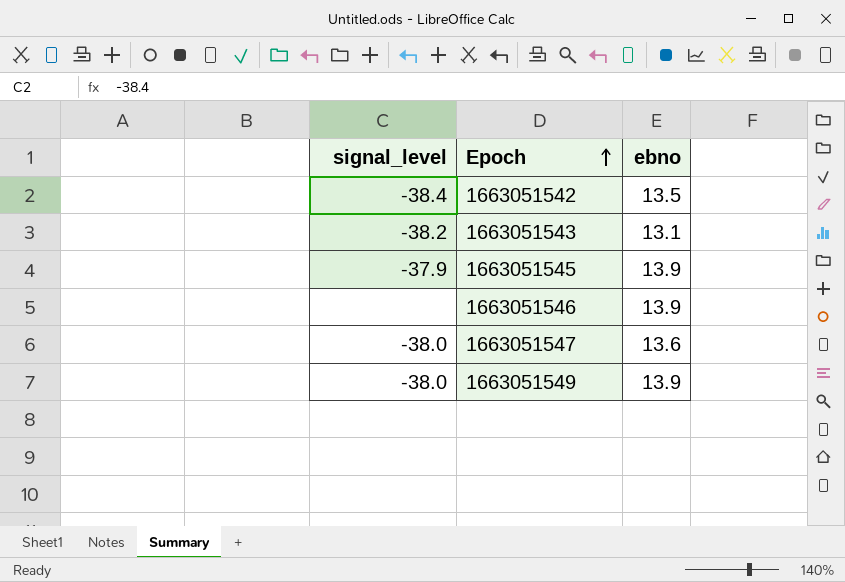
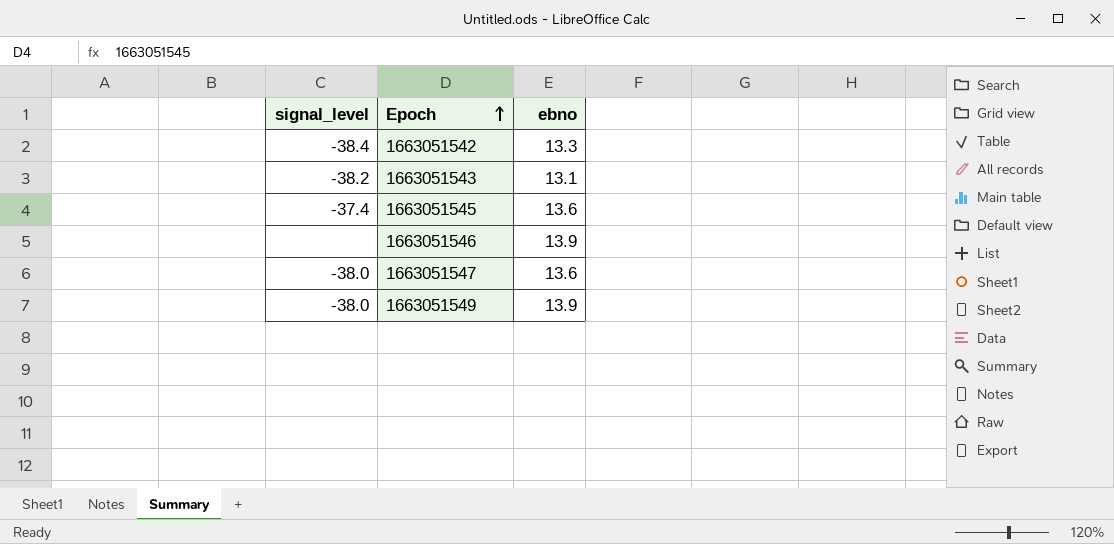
1663051542 | ebno: 13.5 -> 13.3
1663051545 | signal_level: -37.9 -> -37.4
1663051545 | ebno: 13.9 -> 13.6

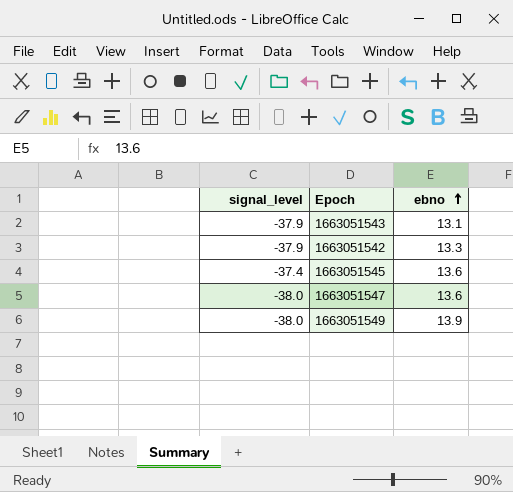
row order: Epoch ascending -> ebno ascending
row 1663051546: none | 13.9 -> none
1663051543 | signal_level: -38.2 -> -37.9
1663051542 | signal_level: -38.4 -> -37.9

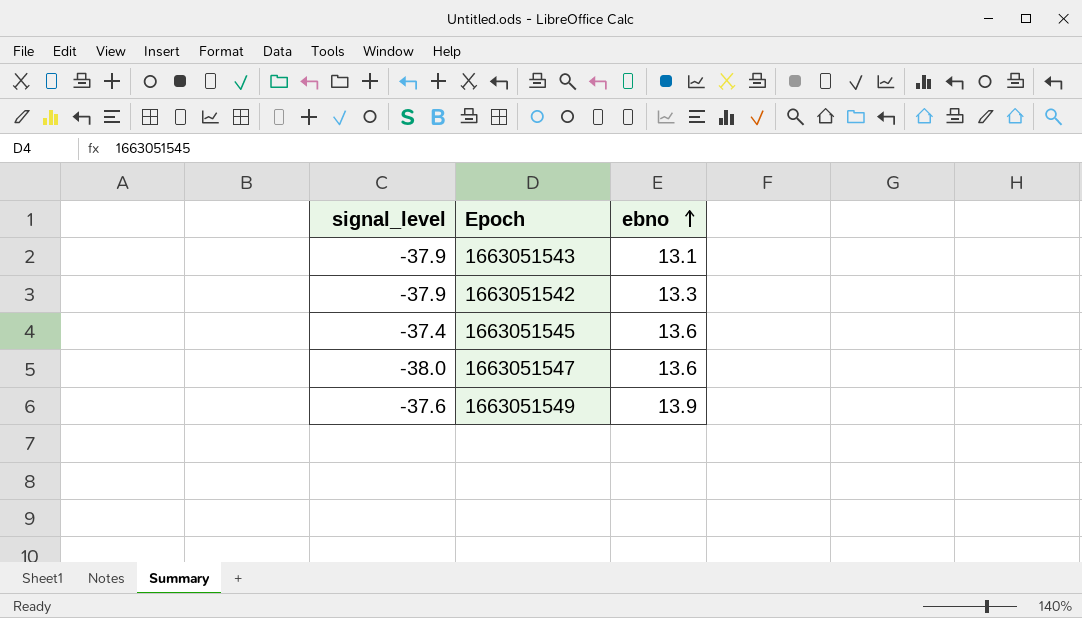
1663051549 | signal_level: -38.0 -> -37.6

